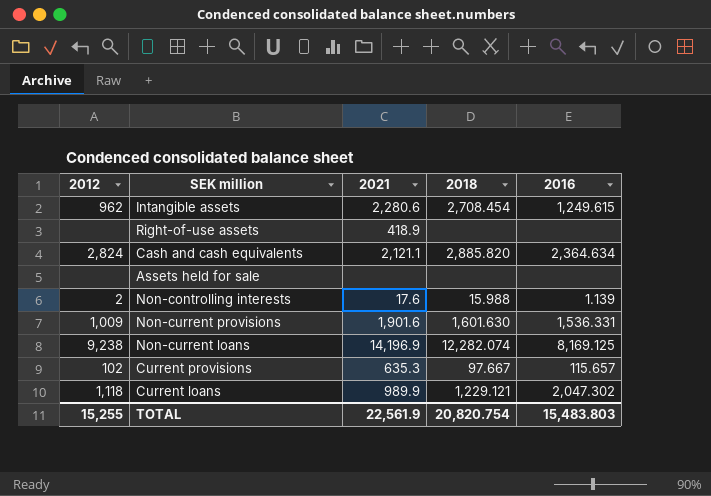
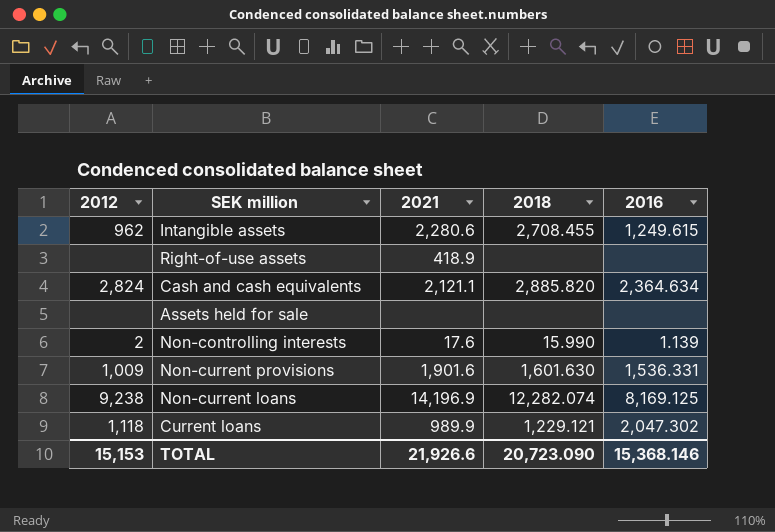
row Current provisions: 102 | 635.3 | 97.667 | 115.657 -> none
Intangible assets | 2018: 2,708.454 -> 2,708.455
Non-controlling interests | 2018: 15.988 -> 15.990
TOTAL | 2012: 15,255 -> 15,153
TOTAL | 2021: 22,561.9 -> 21,926.6
TOTAL | 2018: 20,820.754 -> 20,723.090
TOTAL | 2016: 15,483.803 -> 15,368.146

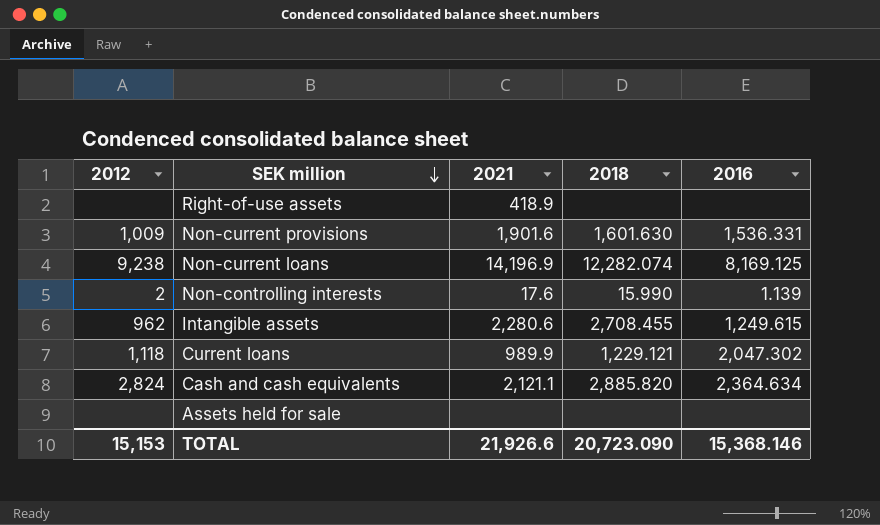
row order: none -> SEK million descending

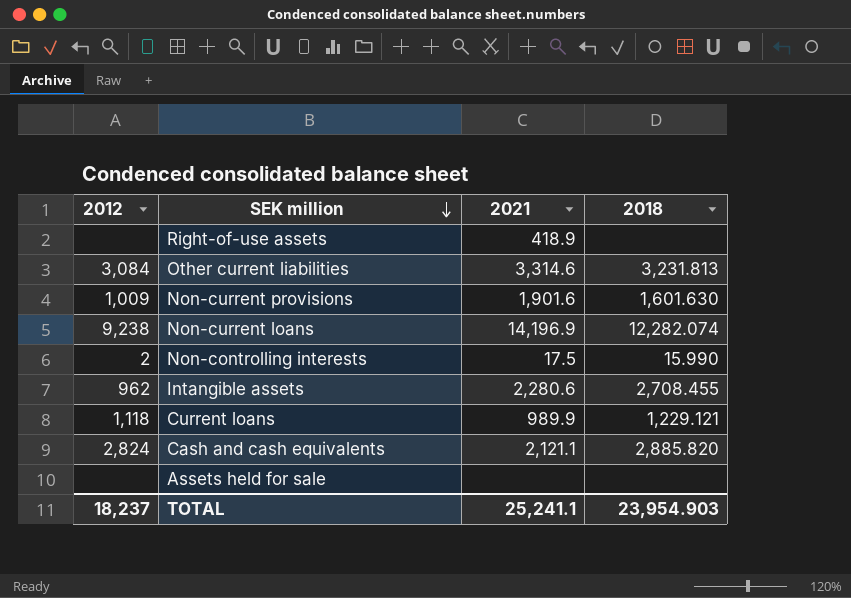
column 2016 | position: 5 -> none
row Other current liabilities: none -> 3,084 | 3,314.6 | 3,231.813
Non-controlling interests | 2021: 17.6 -> 17.5
TOTAL | 2012: 15,153 -> 18,237
TOTAL | 2021: 21,926.6 -> 25,241.1
TOTAL | 2018: 20,723.090 -> 23,954.903

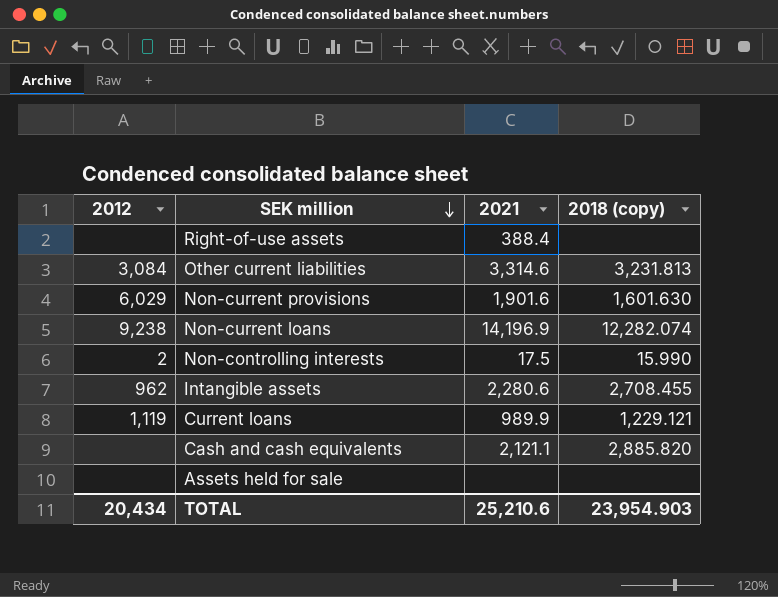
column name: 2018 -> 2018 (copy)
Right-of-use assets | 2021: 418.9 -> 388.4
Non-current provisions | 2012: 1,009 -> 6,029
Current loans | 2012: 1,118 -> 1,119
Cash and cash equivalents | 2012: 2,824 -> none
TOTAL | 2012: 18,237 -> 20,434
TOTAL | 2021: 25,241.1 -> 25,210.6

